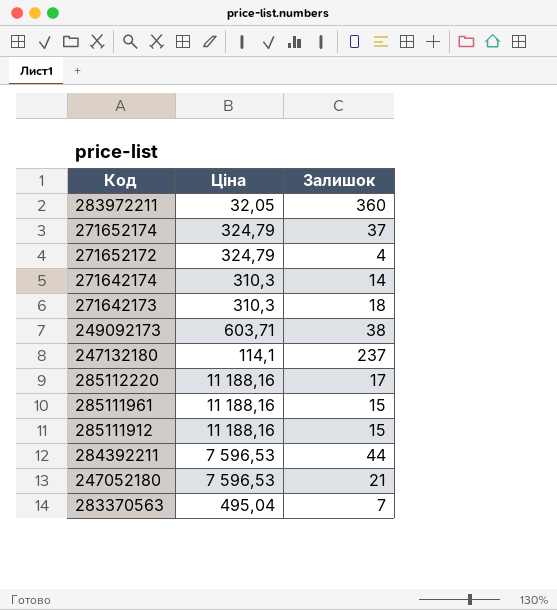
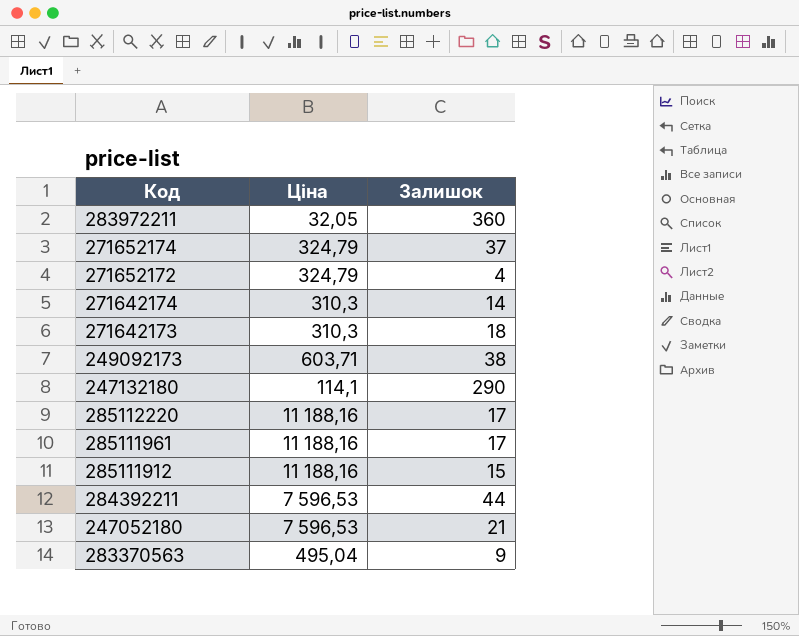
247132180 | Залишок: 237 -> 290
285111961 | Залишок: 15 -> 17
283370563 | Залишок: 7 -> 9

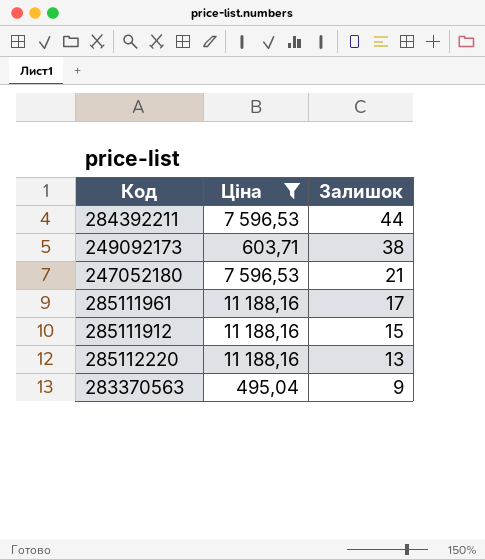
filter: none -> Ціна >= 495,04
row order: none -> Залишок descending
285112220 | Залишок: 17 -> 13

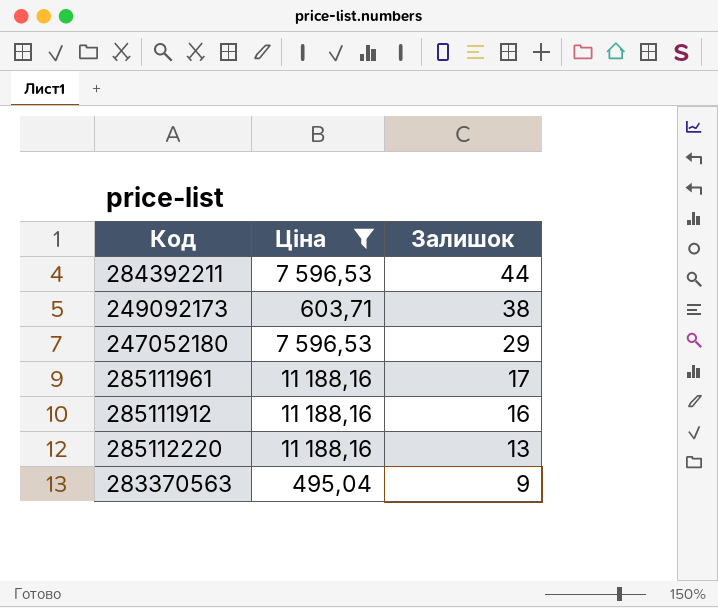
247052180 | Залишок: 21 -> 29
285111912 | Залишок: 15 -> 16

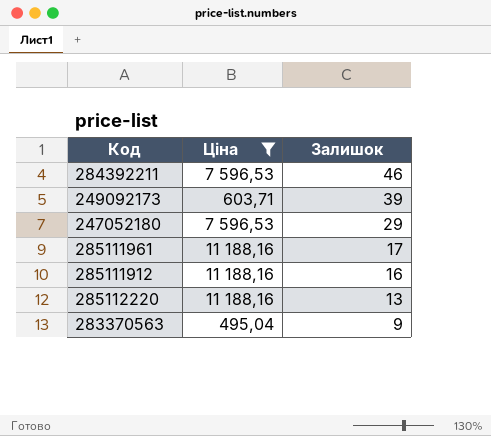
284392211 | Залишок: 44 -> 46
249092173 | Залишок: 38 -> 39

